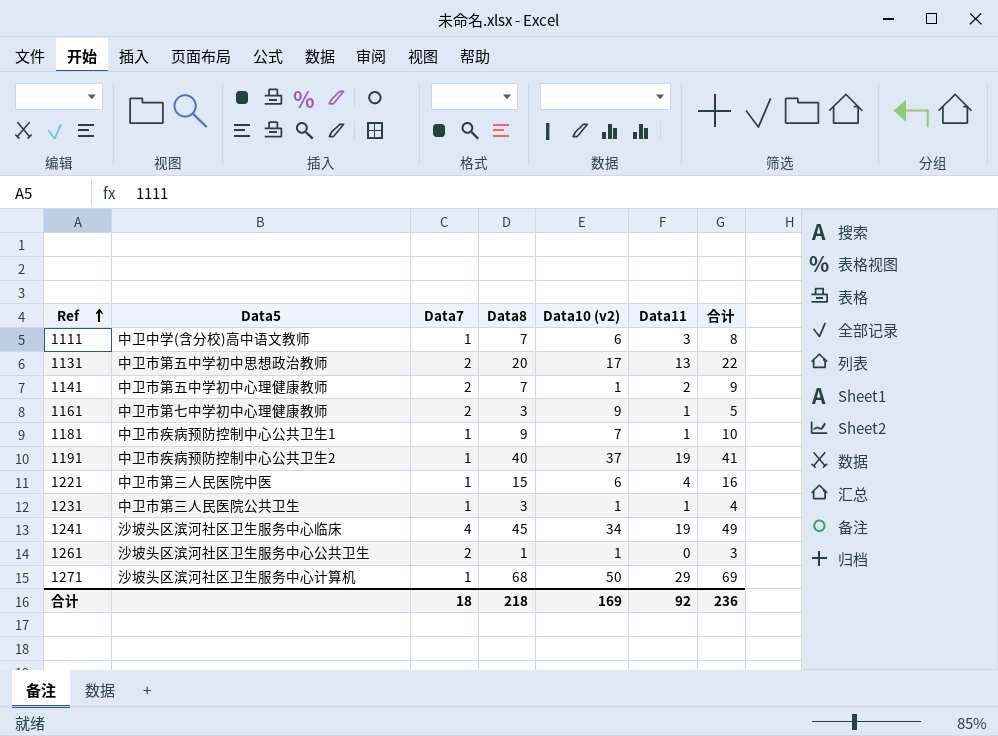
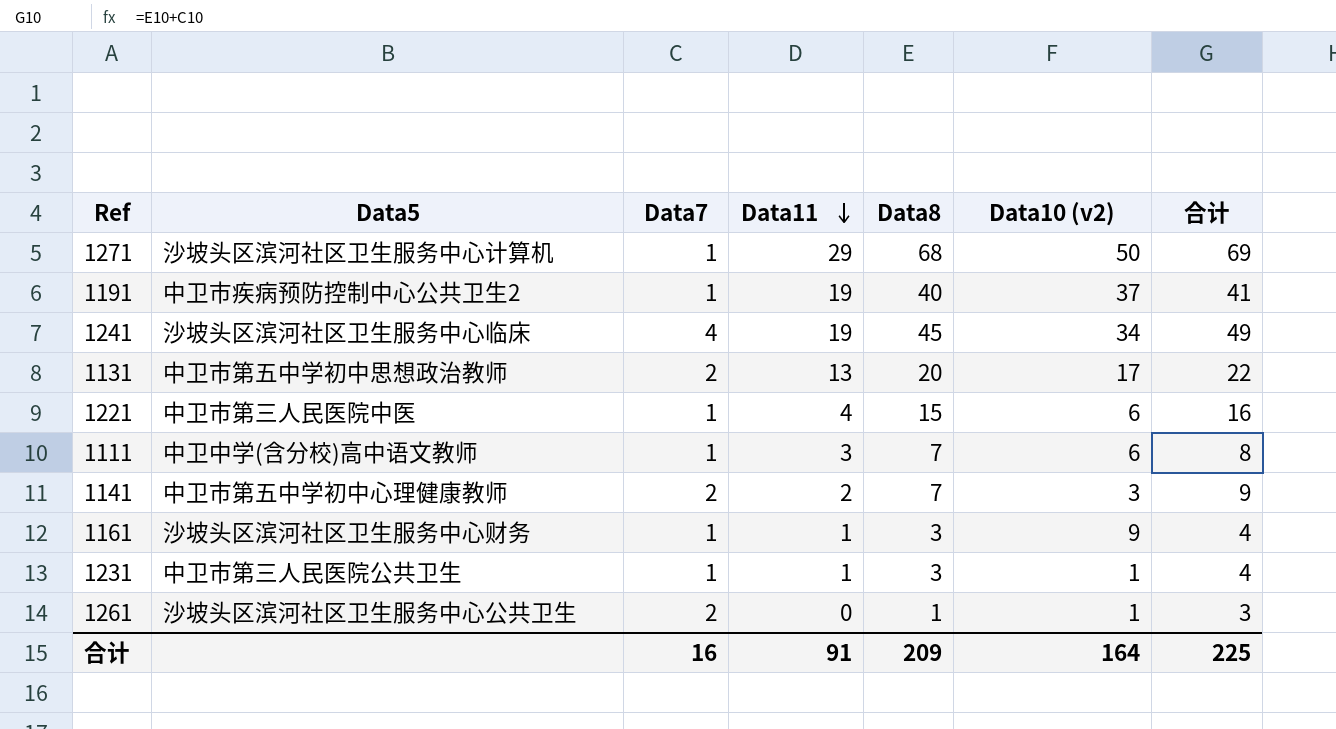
row order: Ref ascending -> Data11 descending
column Data11 | position: 6 -> 4
row 1181: 中卫市疾病预防控制中心公共卫生1 | 1 | 9 | 7 | 1 | 10 -> none
1141 | Data10 (v2): 1 -> 3
1161 | Data5: 中卫市第七中学初中心理健康教师 -> 沙坡头区滨河社区卫生服务中心财务
1161 | Data7: 2 -> 1
1161 | 合计: 5 -> 4
合计 | Data7: 18 -> 16
合计 | Data11: 92 -> 91
合计 | Data8: 218 -> 209
合计 | Data10 (v2): 169 -> 164
合计 | 合计: 236 -> 225

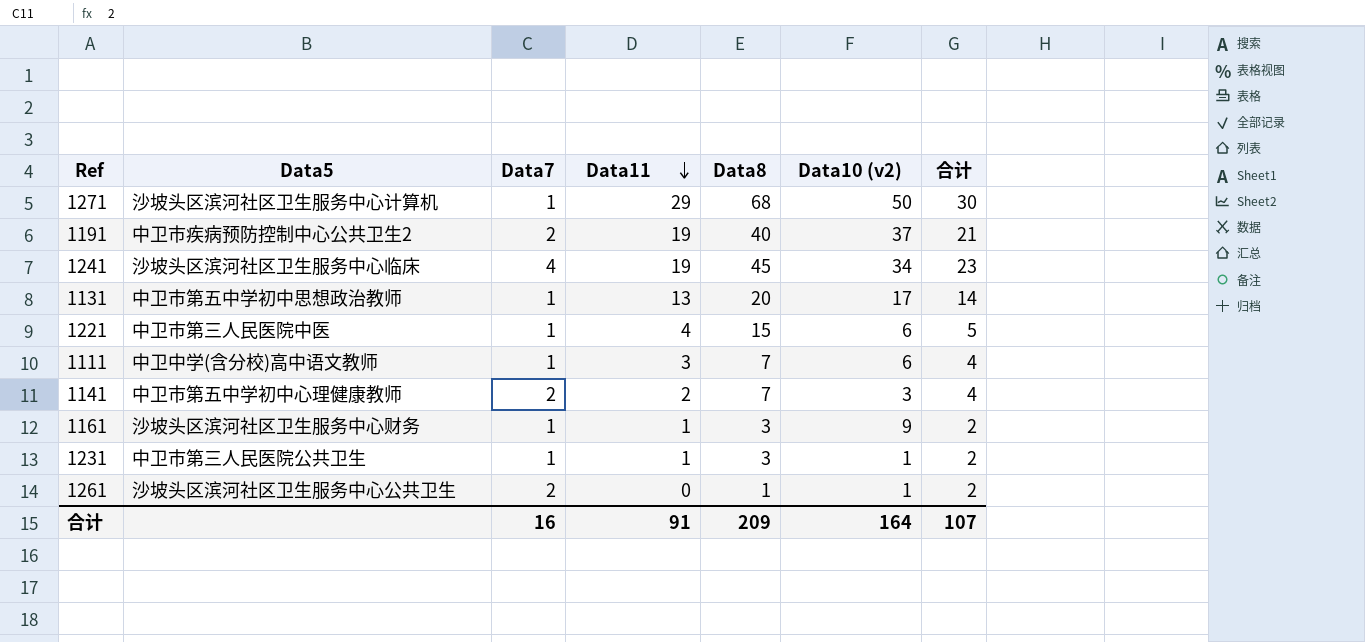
column 合计 | formula: [Data7] + [Data8] -> [Data7] + [Data11]
1191 | Data7: 1 -> 2
1131 | Data7: 2 -> 1
合计 | 合计: 225 -> 107

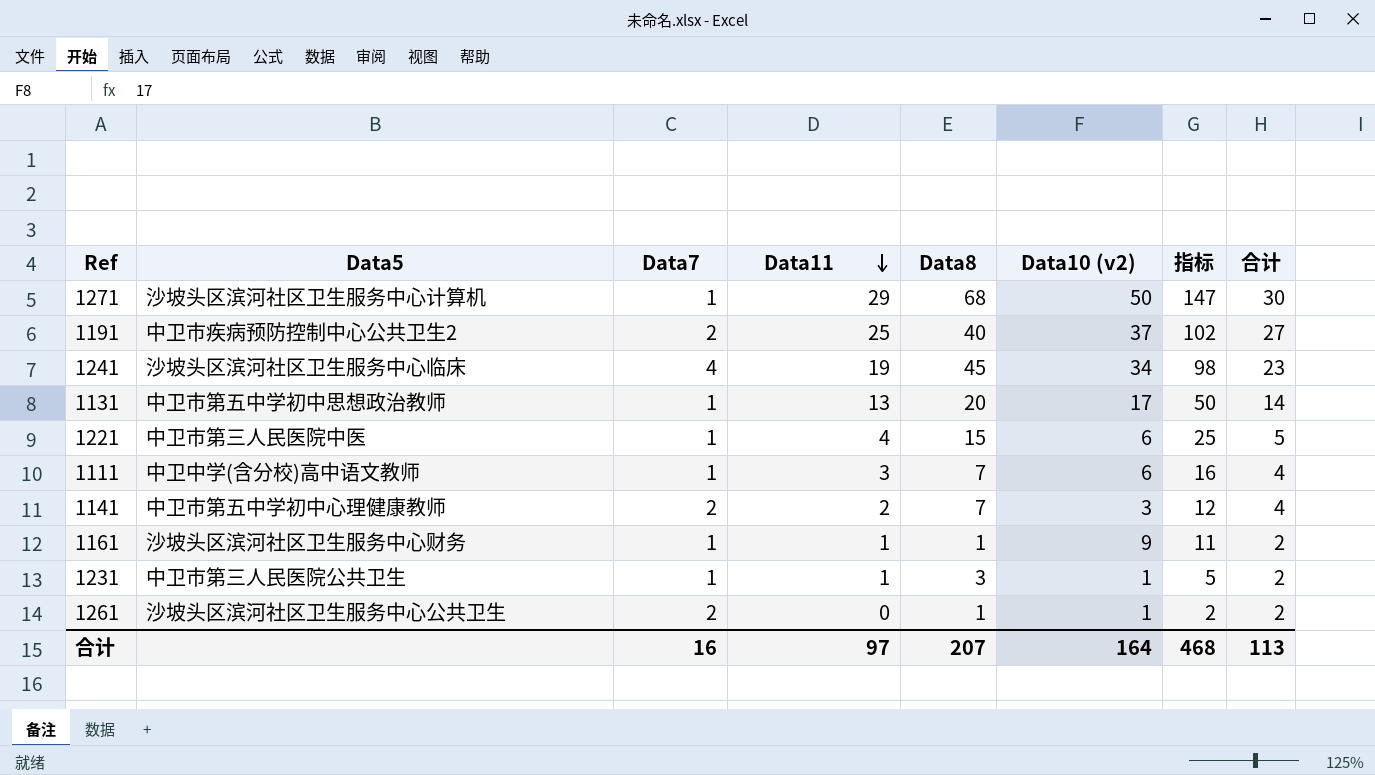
column 指标 | formula: none -> [Data11] + [Data8] + [Data10 (v2)]
1191 | Data11: 19 -> 25
1191 | 合计: 21 -> 27
1161 | Data8: 3 -> 1
合计 | Data11: 91 -> 97
合计 | Data8: 209 -> 207
合计 | 合计: 107 -> 113

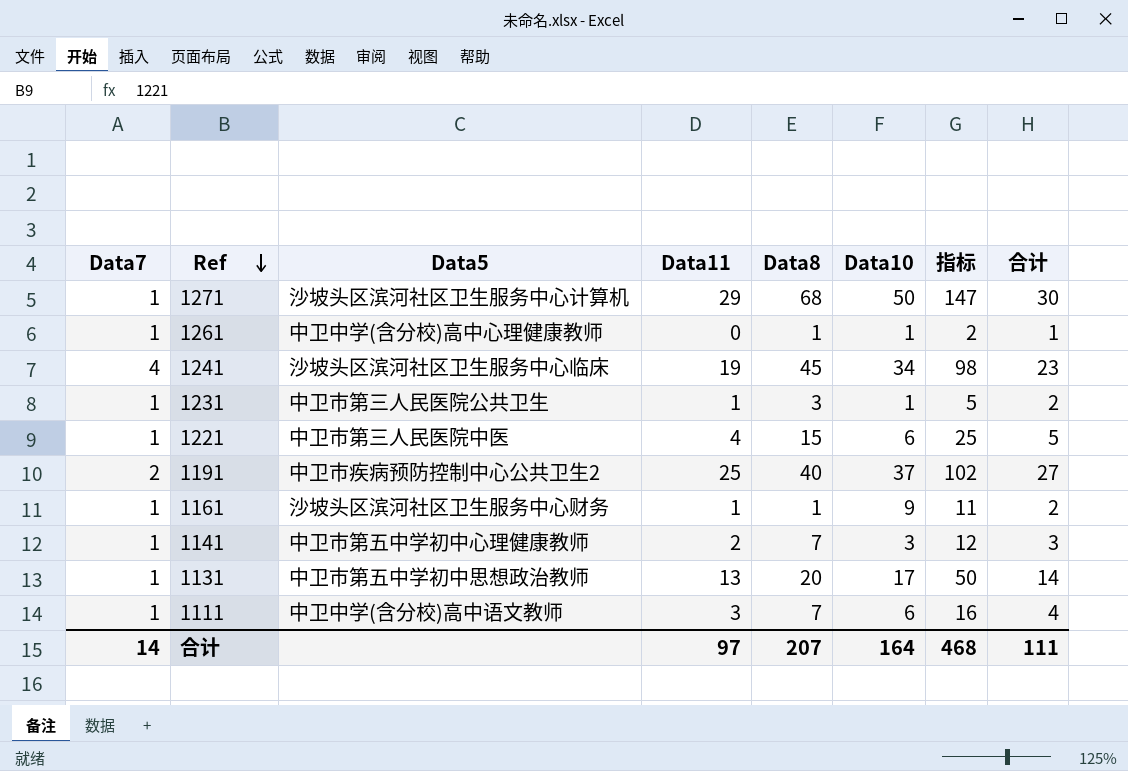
row order: Data11 descending -> Ref descending
column Data7 | position: 3 -> 1
column name: Data10 (v2) -> Data10
1261 | Data7: 2 -> 1
1261 | Data5: 沙坡头区滨河社区卫生服务中心公共卫生 -> 中卫中学(含分校)高中心理健康教师
1261 | 合计: 2 -> 1
1141 | Data7: 2 -> 1
1141 | 合计: 4 -> 3
合计 | Data7: 16 -> 14
合计 | 合计: 113 -> 111

